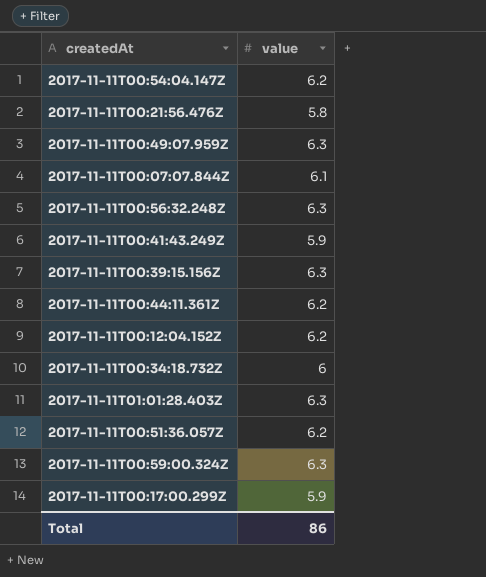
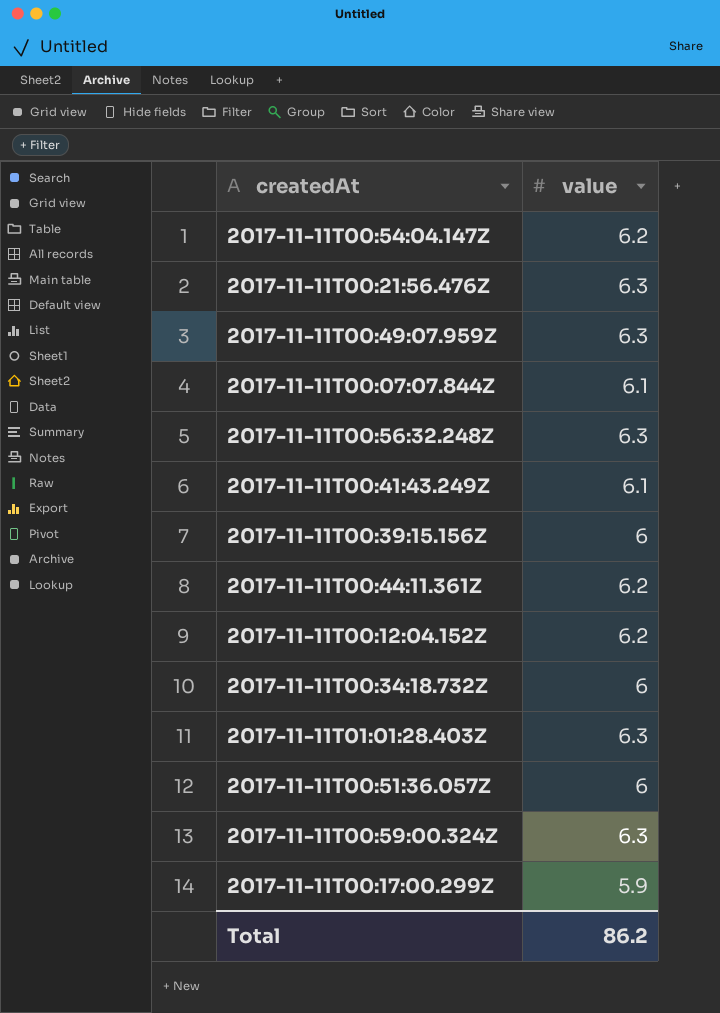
2017-11-11T00:21:56.476Z | value: 5.8 -> 6.3
2017-11-11T00:41:43.249Z | value: 5.9 -> 6.1
2017-11-11T00:39:15.156Z | value: 6.3 -> 6
2017-11-11T00:51:36.057Z | value: 6.2 -> 6
Total | value: 86 -> 86.2

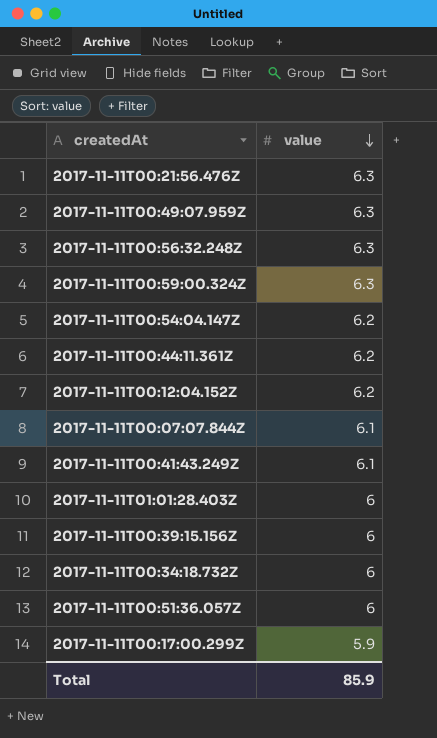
row order: none -> value descending
2017-11-11T01:01:28.403Z | value: 6.3 -> 6
Total | value: 86.2 -> 85.9

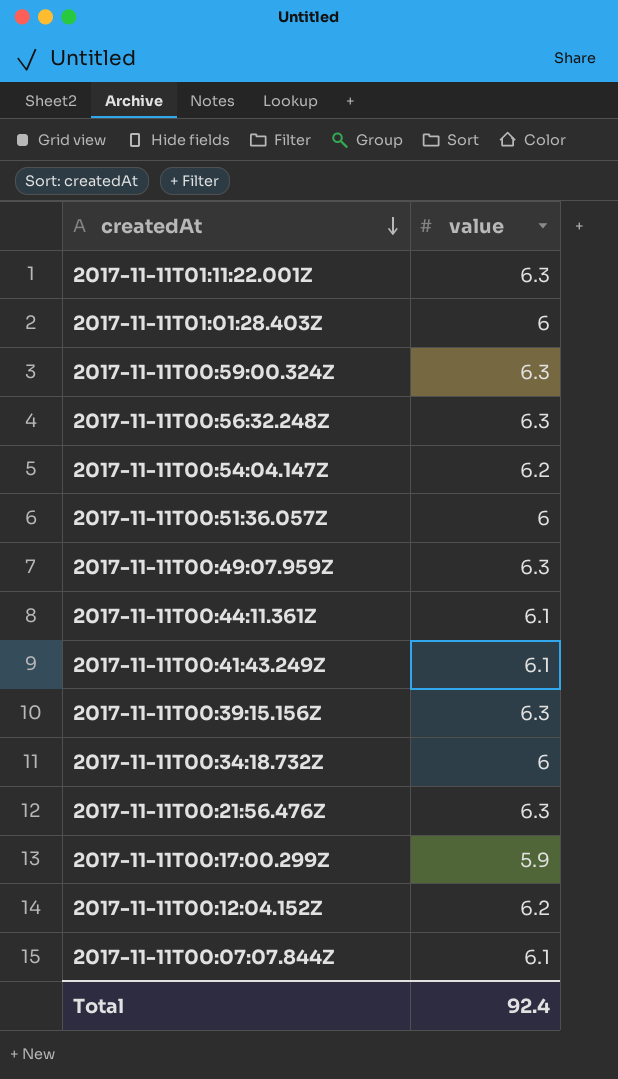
row order: value descending -> createdAt descending
row 2017-11-11T01:11:22.001Z: none -> 6.3
2017-11-11T00:44:11.361Z | value: 6.2 -> 6.1
2017-11-11T00:39:15.156Z | value: 6 -> 6.3
Total | value: 85.9 -> 92.4

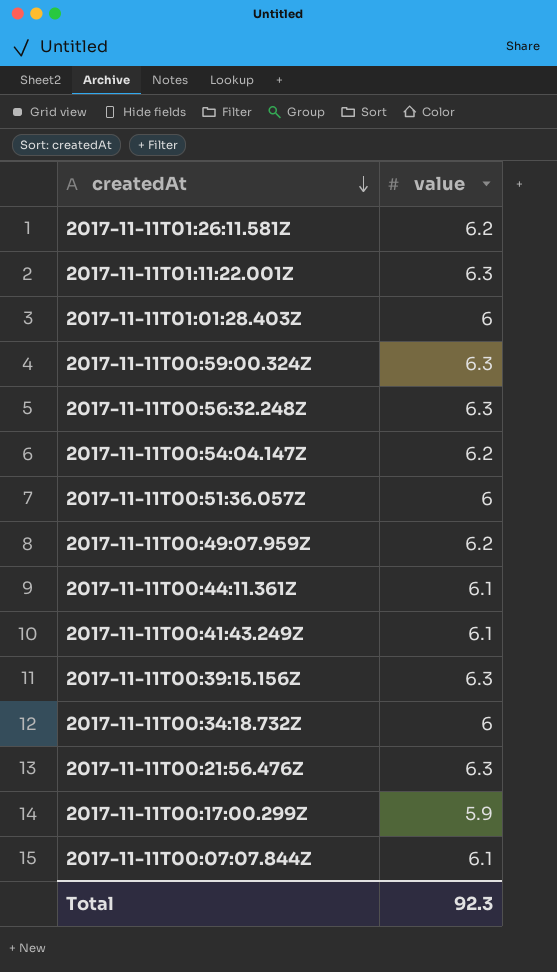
row 2017-11-11T00:12:04.152Z: 6.2 -> none
row 2017-11-11T01:26:11.581Z: none -> 6.2
2017-11-11T00:49:07.959Z | value: 6.3 -> 6.2
Total | value: 92.4 -> 92.3

